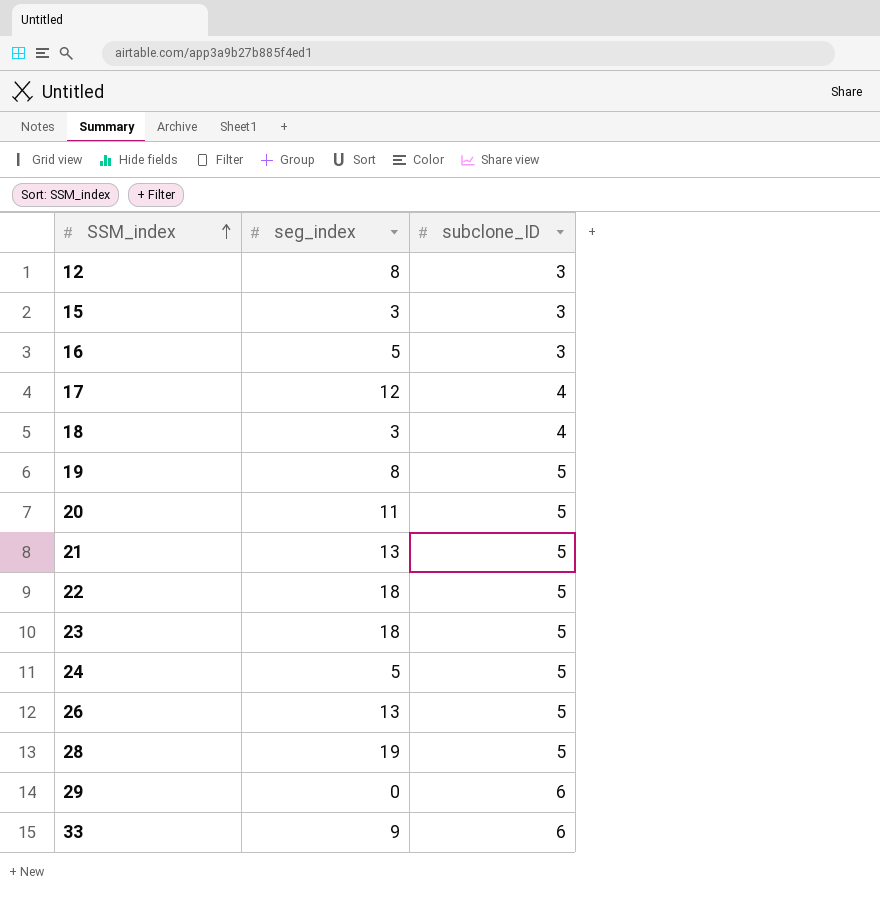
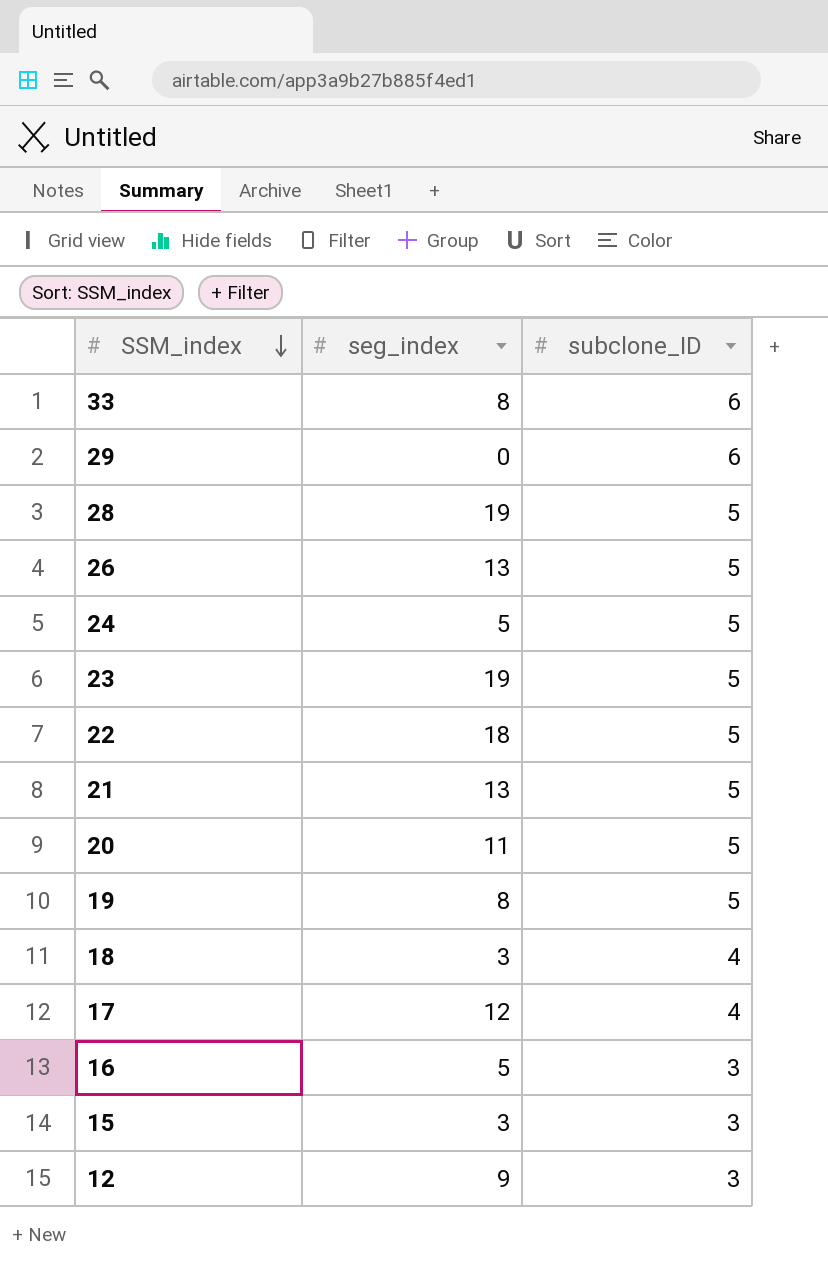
row order: SSM_index ascending -> SSM_index descending
33 | seg_index: 9 -> 8
23 | seg_index: 18 -> 19
12 | seg_index: 8 -> 9

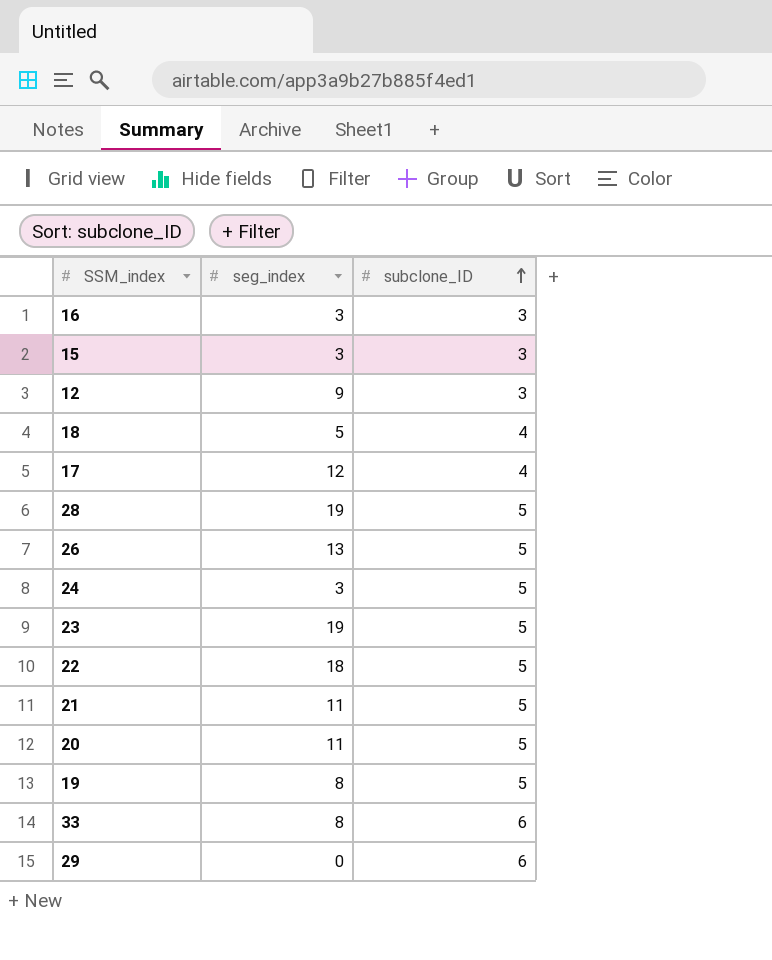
row order: SSM_index descending -> subclone_ID ascending
16 | seg_index: 5 -> 3
18 | seg_index: 3 -> 5
24 | seg_index: 5 -> 3
21 | seg_index: 13 -> 11

